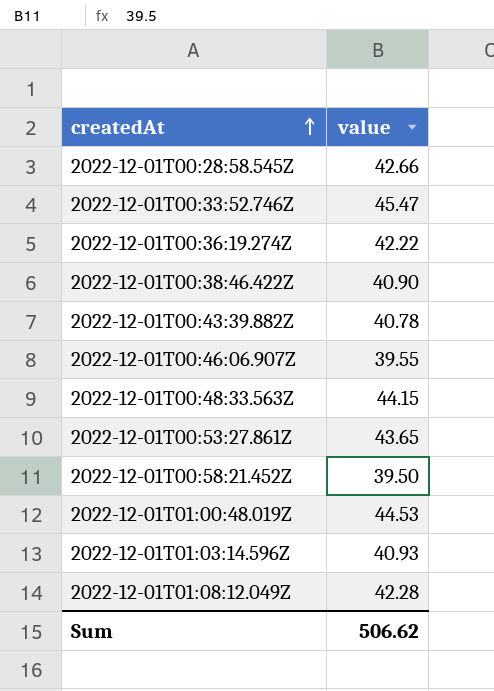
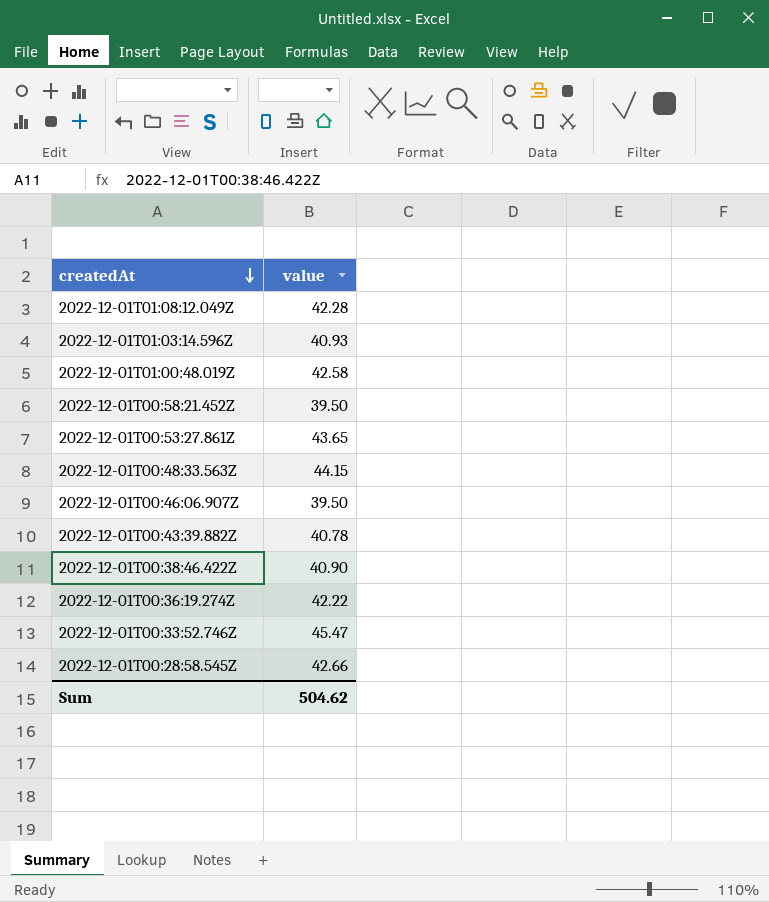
row order: createdAt ascending -> createdAt descending
2022-12-01T01:00:48.019Z | value: 44.53 -> 42.58
2022-12-01T00:46:06.907Z | value: 39.55 -> 39.50
Sum | value: 506.62 -> 504.62

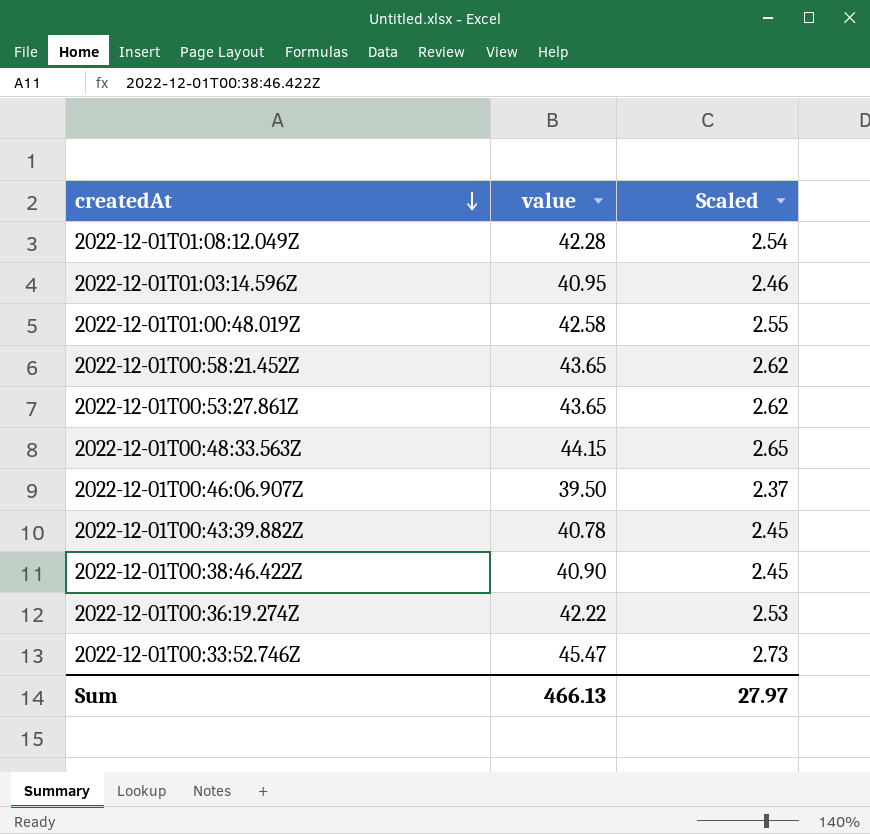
column Scaled | formula: none -> [value] * 0.06
row 2022-12-01T00:28:58.545Z: 42.66 -> none
2022-12-01T01:03:14.596Z | value: 40.93 -> 40.95
2022-12-01T00:58:21.452Z | value: 39.50 -> 43.65
Sum | value: 504.62 -> 466.13

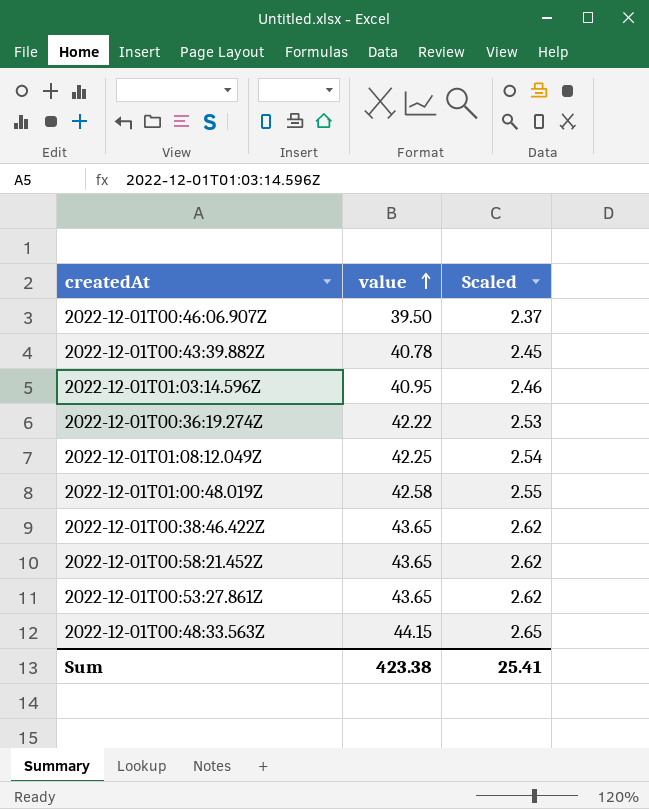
row order: createdAt descending -> value ascending
row 2022-12-01T00:33:52.746Z: 45.47 | 2.73 -> none
2022-12-01T01:08:12.049Z | value: 42.28 -> 42.25
2022-12-01T00:38:46.422Z | value: 40.90 -> 43.65
2022-12-01T00:38:46.422Z | Scaled: 2.45 -> 2.62
Sum | value: 466.13 -> 423.38
Sum | Scaled: 27.97 -> 25.41

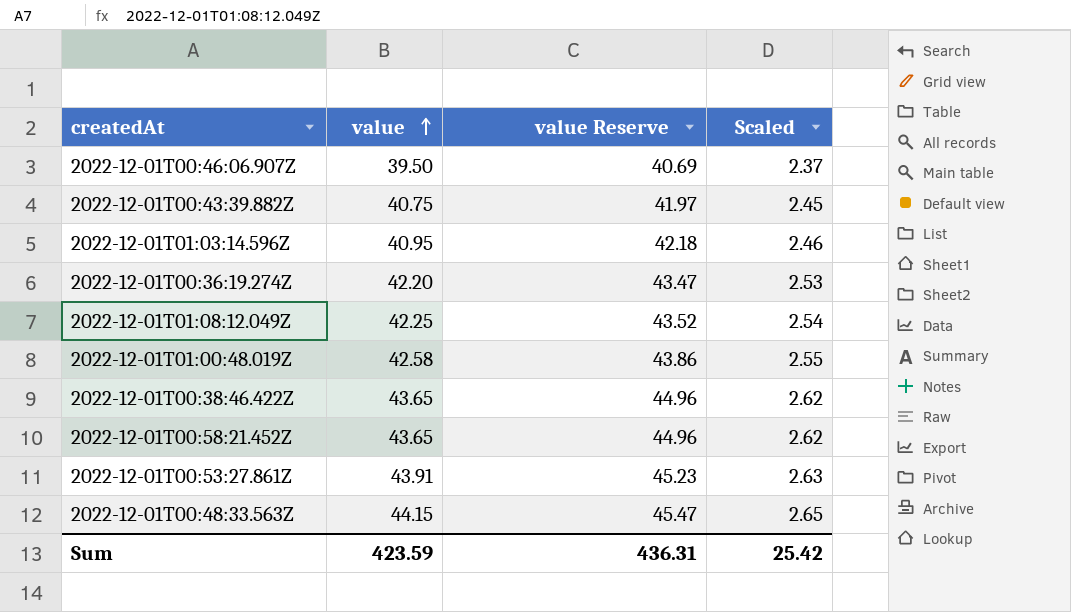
column value Reserve | formula: none -> [value] * 1.03
2022-12-01T00:43:39.882Z | value: 40.78 -> 40.75
2022-12-01T00:36:19.274Z | value: 42.22 -> 42.20
2022-12-01T00:53:27.861Z | value: 43.65 -> 43.91
2022-12-01T00:53:27.861Z | Scaled: 2.62 -> 2.63
Sum | value: 423.38 -> 423.59
Sum | Scaled: 25.41 -> 25.42

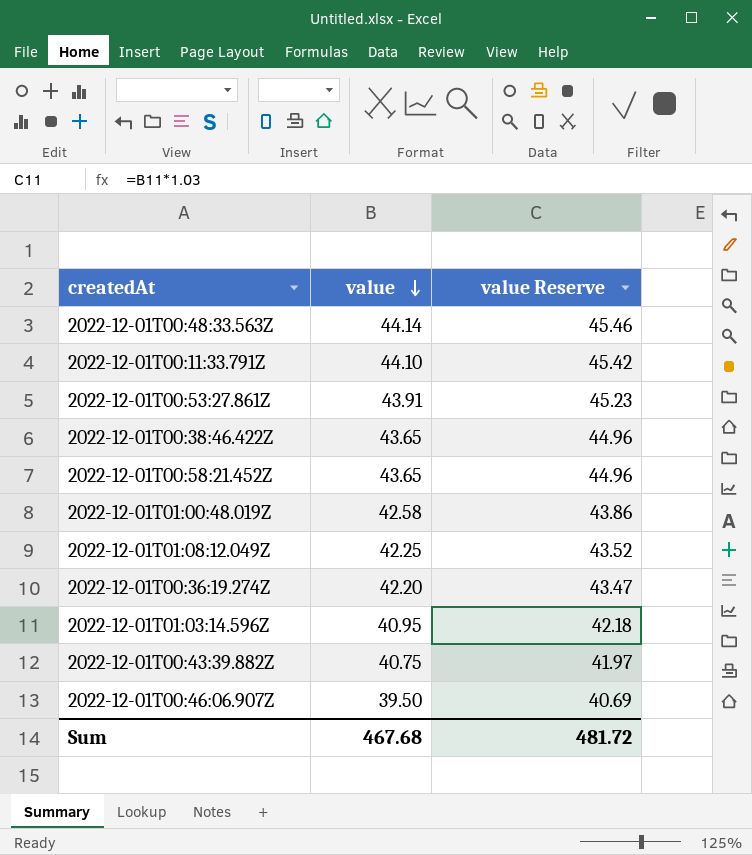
row order: value ascending -> value descending
column Scaled | formula: [value] * 0.06 -> none
2022-12-01T00:48:33.563Z | value: 44.15 -> 44.14
2022-12-01T00:48:33.563Z | value Reserve: 45.47 -> 45.46
row 2022-12-01T00:11:33.791Z: none -> 44.10 | 45.42
Sum | value: 423.59 -> 467.68
Sum | value Reserve: 436.31 -> 481.72

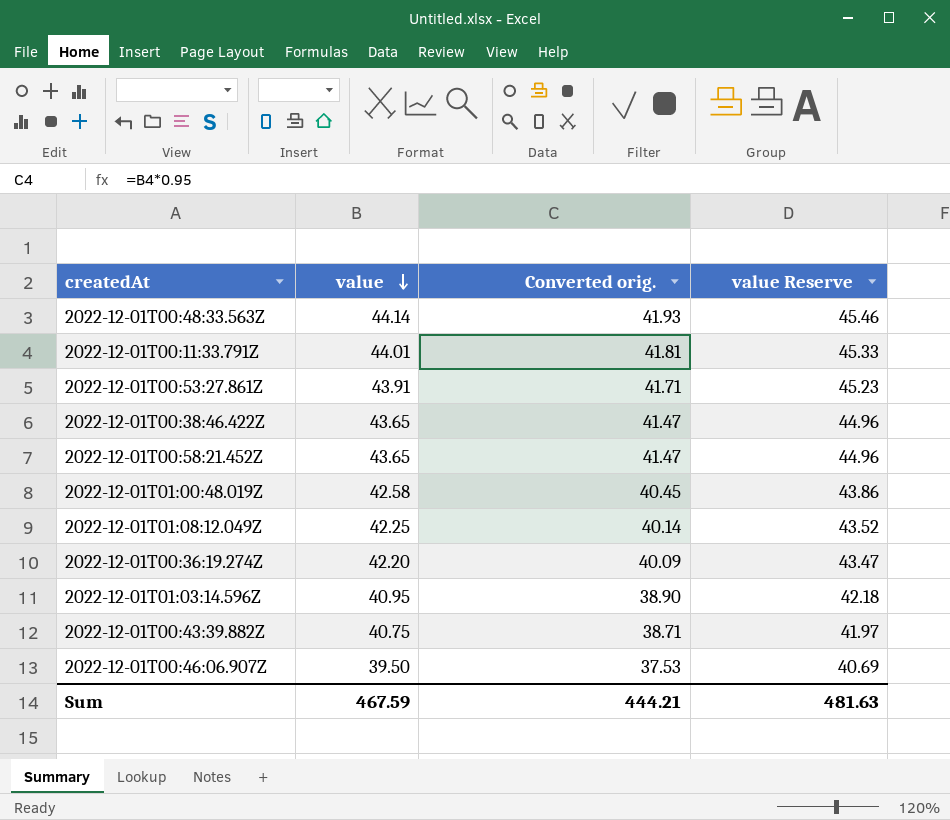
column Converted orig. | formula: none -> [value] * 0.95
2022-12-01T00:11:33.791Z | value: 44.10 -> 44.01
2022-12-01T00:11:33.791Z | value Reserve: 45.42 -> 45.33
Sum | value: 467.68 -> 467.59
Sum | value Reserve: 481.72 -> 481.63

